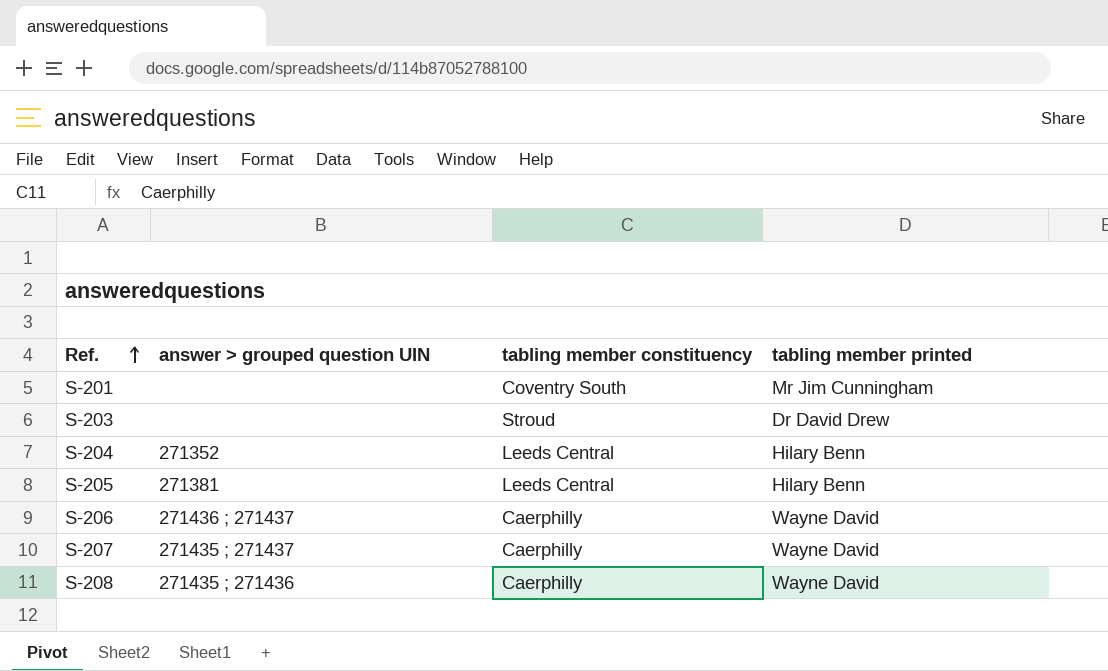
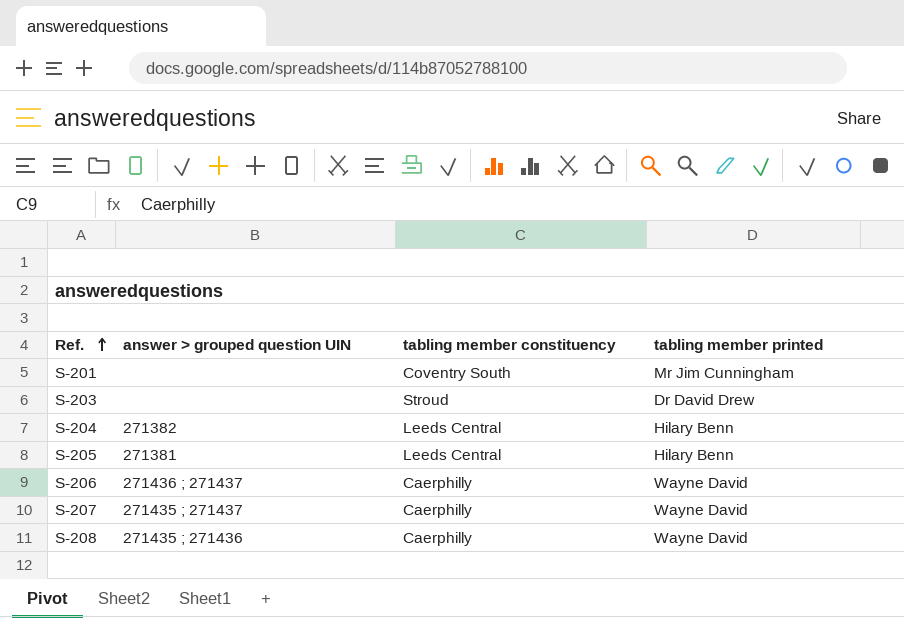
S-204 | answer > grouped question UIN: 271352 -> 271382

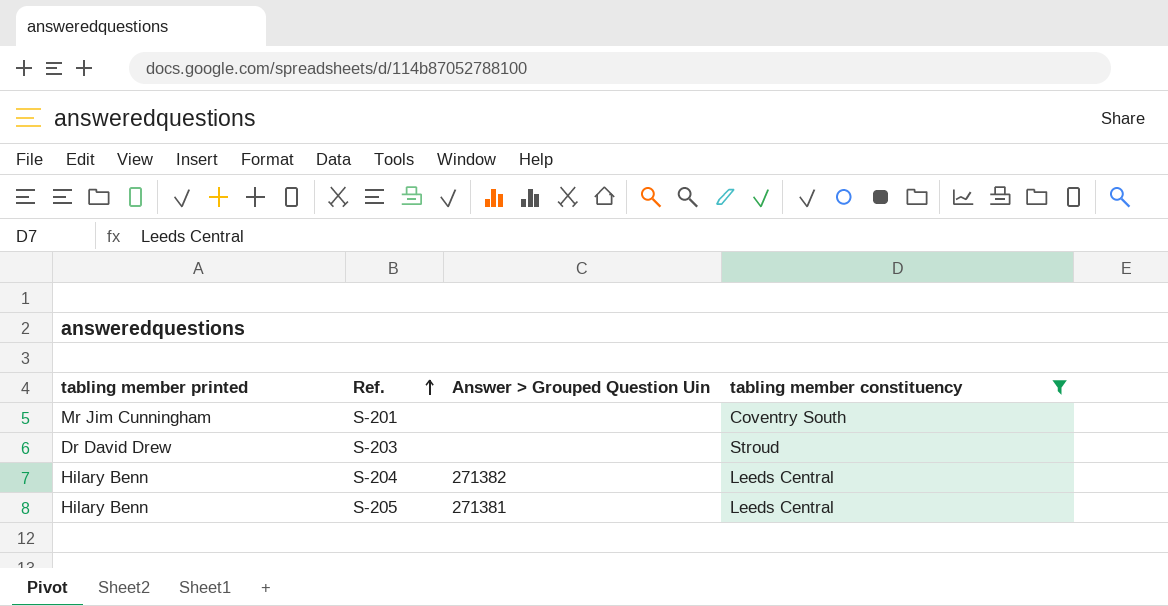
filter: none -> tabling member constituency != Caerphilly
column tabling member printed | position: 4 -> 1
column name: answer > grouped question UIN -> Answer > Grouped Question Uin

